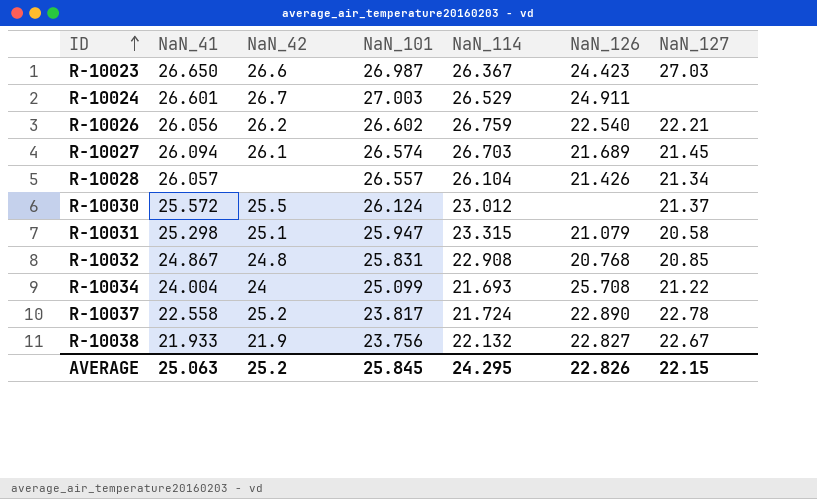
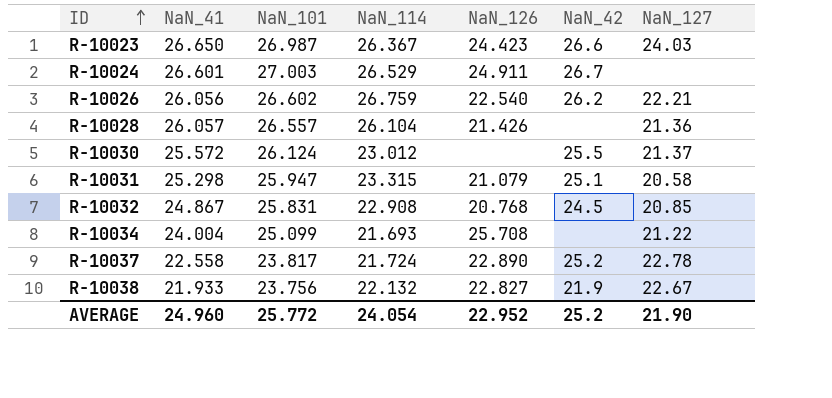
column NaN_42 | position: 3 -> 6
row R-10027: 26.094 | 26.1 | 26.574 | 26.703 | 21.689 | 21.45 -> none
R-10023 | NaN_127: 27.03 -> 24.03
R-10028 | NaN_127: 21.34 -> 21.36
R-10032 | NaN_42: 24.8 -> 24.5
R-10034 | NaN_42: 24 -> none
AVERAGE | NaN_41: 25.063 -> 24.960
AVERAGE | NaN_101: 25.845 -> 25.772
AVERAGE | NaN_114: 24.295 -> 24.054
AVERAGE | NaN_126: 22.826 -> 22.952
AVERAGE | NaN_127: 22.15 -> 21.90

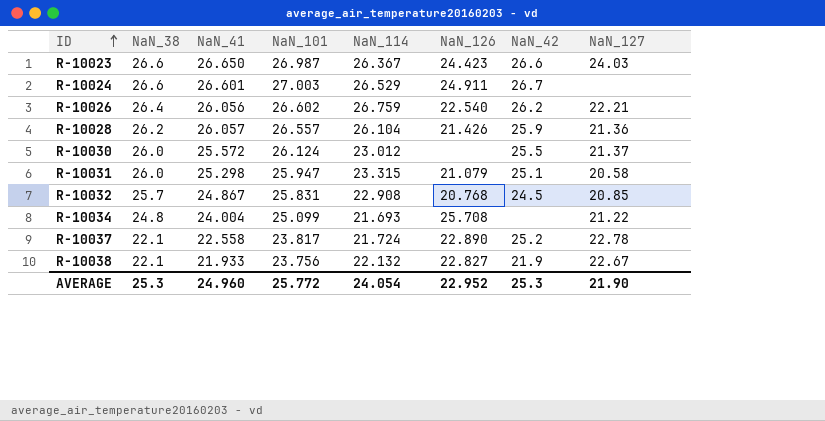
column NaN_38 | position: none -> 2
R-10028 | NaN_42: none -> 25.9
AVERAGE | NaN_42: 25.2 -> 25.3

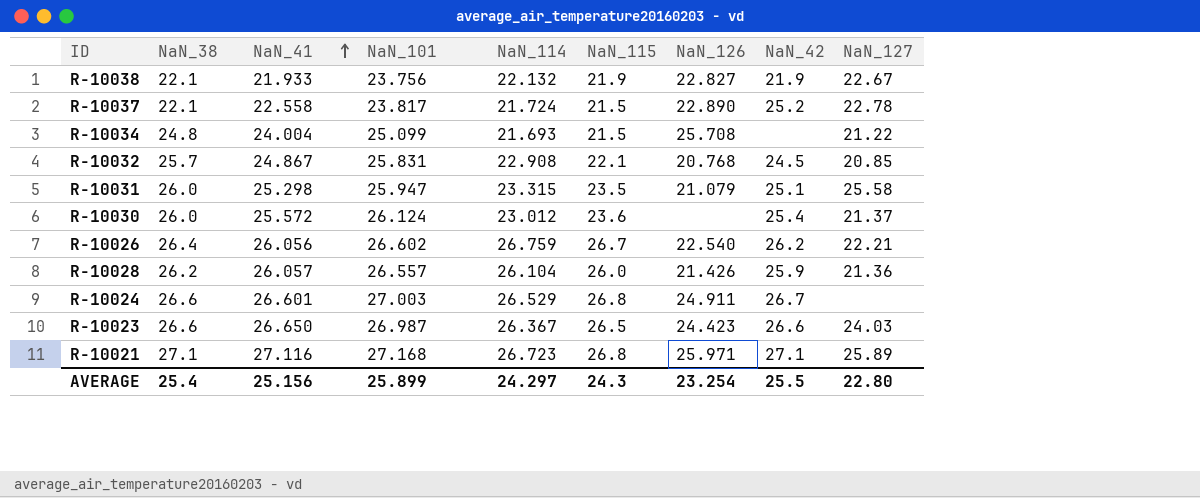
row order: ID ascending -> NaN_41 ascending
column NaN_115 | position: none -> 6
R-10031 | NaN_127: 20.58 -> 25.58
R-10030 | NaN_42: 25.5 -> 25.4
row R-10021: none -> 27.1 | 27.116 | 27.168 | 26.723 | 26.8 | 25.971 | 27.1 | 25.89
AVERAGE | NaN_38: 25.3 -> 25.4
AVERAGE | NaN_41: 24.960 -> 25.156
AVERAGE | NaN_101: 25.772 -> 25.899
AVERAGE | NaN_114: 24.054 -> 24.297
AVERAGE | NaN_126: 22.952 -> 23.254
AVERAGE | NaN_42: 25.3 -> 25.5
AVERAGE | NaN_127: 21.90 -> 22.80

